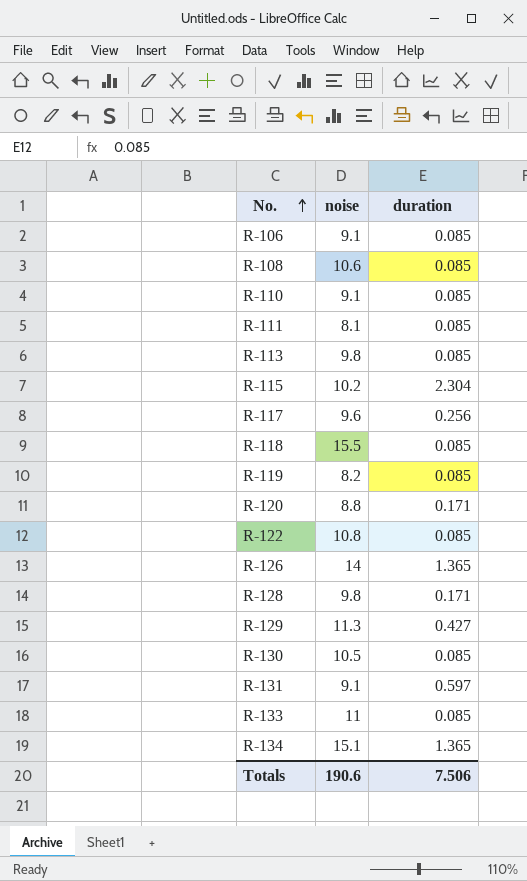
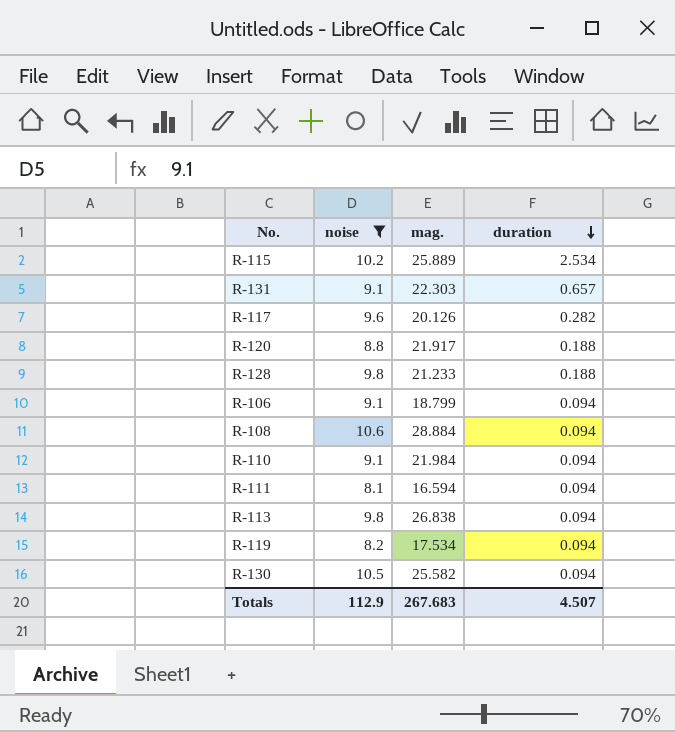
filter: none -> noise <= 10.6
row order: No. ascending -> duration descending
column mag. | position: none -> 3
R-115 | duration: 2.304 -> 2.534
R-131 | duration: 0.597 -> 0.657
R-117 | duration: 0.256 -> 0.282
R-120 | duration: 0.171 -> 0.188
R-128 | duration: 0.171 -> 0.188
R-106 | duration: 0.085 -> 0.094
R-108 | duration: 0.085 -> 0.094
R-110 | duration: 0.085 -> 0.094
R-111 | duration: 0.085 -> 0.094
R-113 | duration: 0.085 -> 0.094
R-119 | duration: 0.085 -> 0.094
R-130 | duration: 0.085 -> 0.094
Totals | noise: 190.6 -> 112.9
Totals | duration: 7.506 -> 4.507

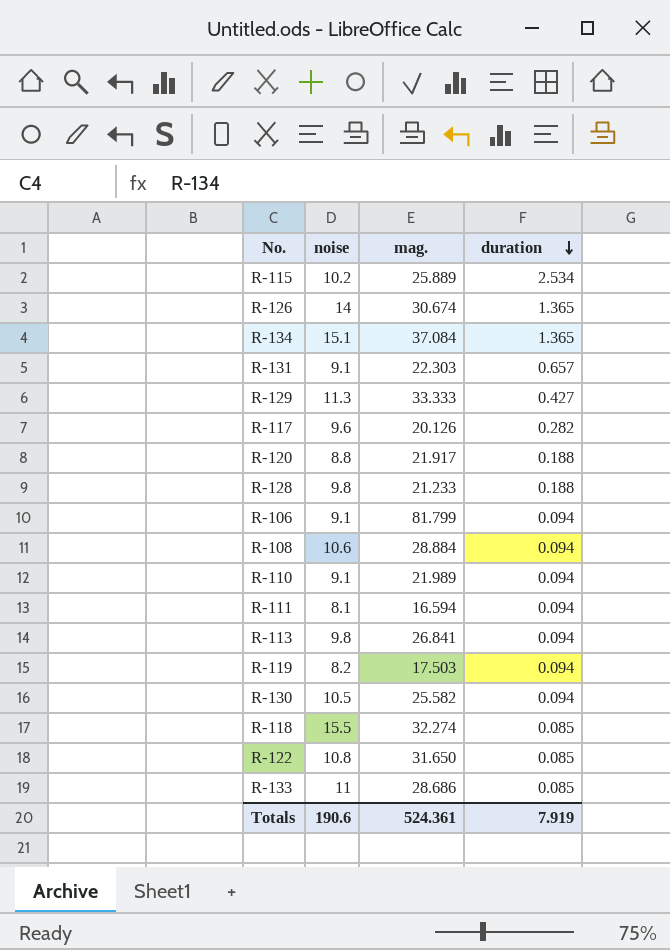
filter: noise <= 10.6 -> none
R-106 | mag.: 18.799 -> 81.799
R-110 | mag.: 21.984 -> 21.989
R-113 | mag.: 26.838 -> 26.841
R-119 | mag.: 17.534 -> 17.503
Totals | noise: 112.9 -> 190.6
Totals | mag.: 267.683 -> 524.361
Totals | duration: 4.507 -> 7.919

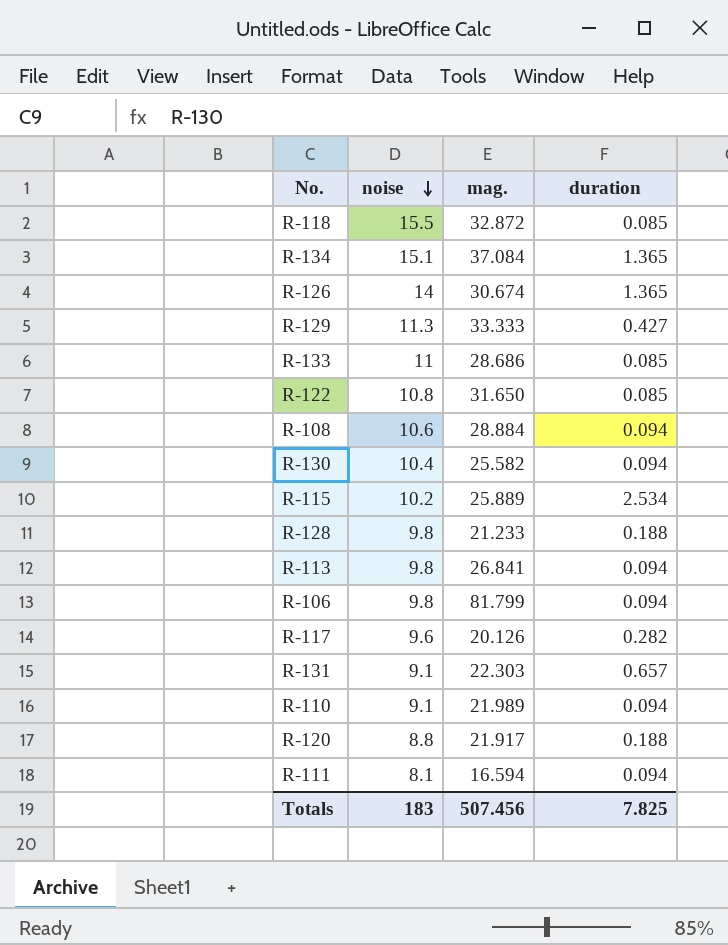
row order: duration descending -> noise descending
row R-119: 8.2 | 17.503 | 0.094 -> none
R-118 | mag.: 32.274 -> 32.872
R-130 | noise: 10.5 -> 10.4
R-106 | noise: 9.1 -> 9.8
Totals | noise: 190.6 -> 183
Totals | mag.: 524.361 -> 507.456
Totals | duration: 7.919 -> 7.825

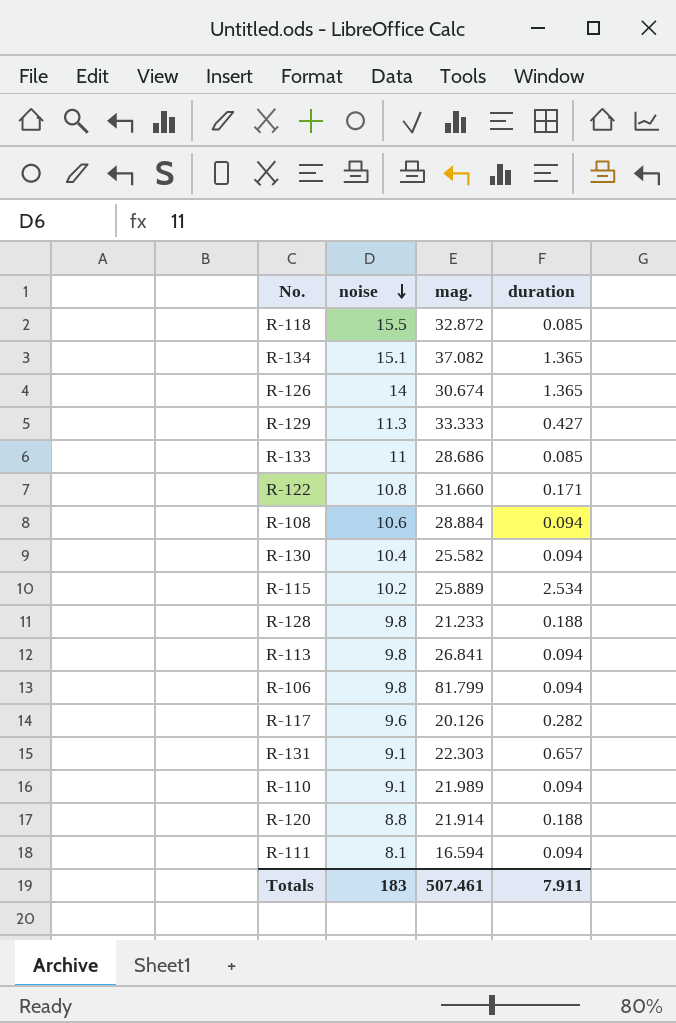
R-134 | mag.: 37.084 -> 37.082
R-122 | mag.: 31.650 -> 31.660
R-122 | duration: 0.085 -> 0.171
R-120 | mag.: 21.917 -> 21.914
Totals | mag.: 507.456 -> 507.461
Totals | duration: 7.825 -> 7.911

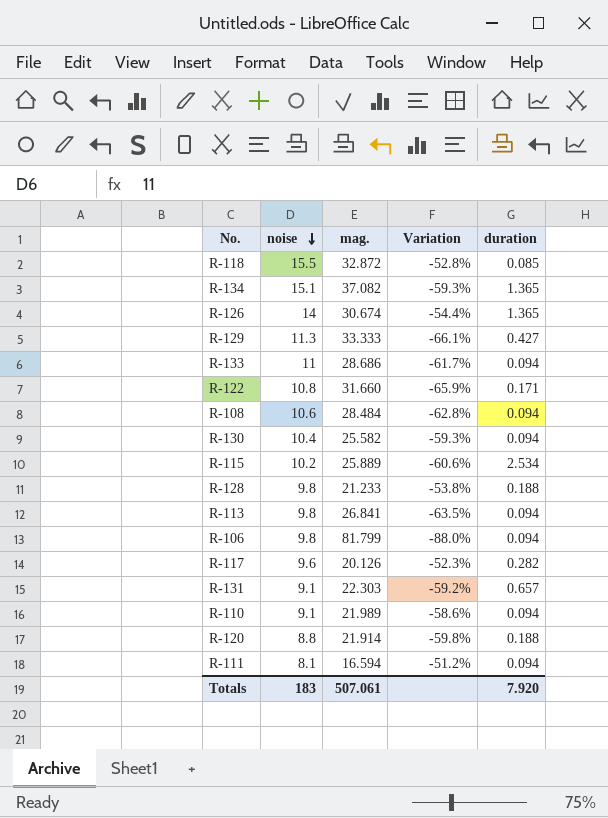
column Variation | formula: none -> ([noise] - [mag.]) / [mag.]
R-133 | duration: 0.085 -> 0.094
R-108 | mag.: 28.884 -> 28.484
Totals | mag.: 507.461 -> 507.061
Totals | duration: 7.911 -> 7.920

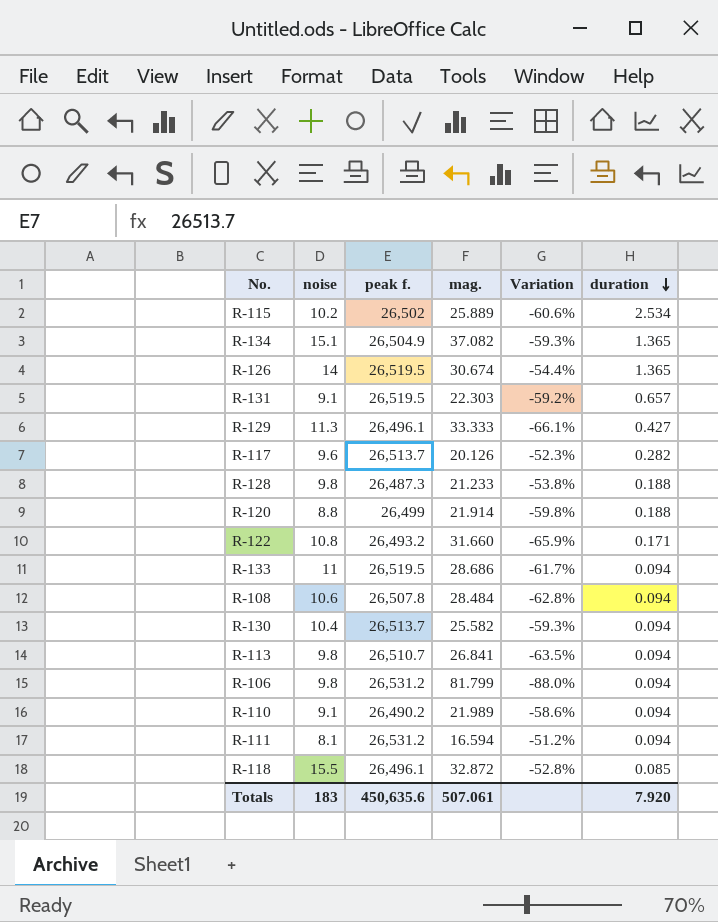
row order: noise descending -> duration descending
column peak f. | position: none -> 3

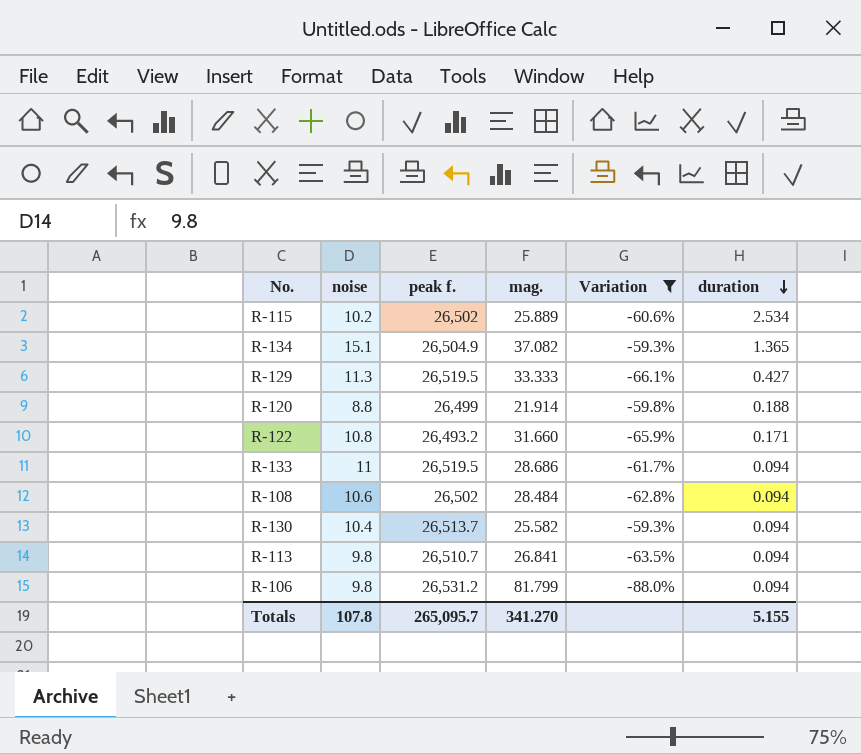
filter: none -> Variation <= -59.3%
R-129 | peak f.: 26,496.1 -> 26,519.5
R-108 | peak f.: 26,507.8 -> 26,502
Totals | noise: 183 -> 107.8
Totals | peak f.: 450,635.6 -> 265,095.7
Totals | mag.: 507.061 -> 341.270
Totals | duration: 7.920 -> 5.155

